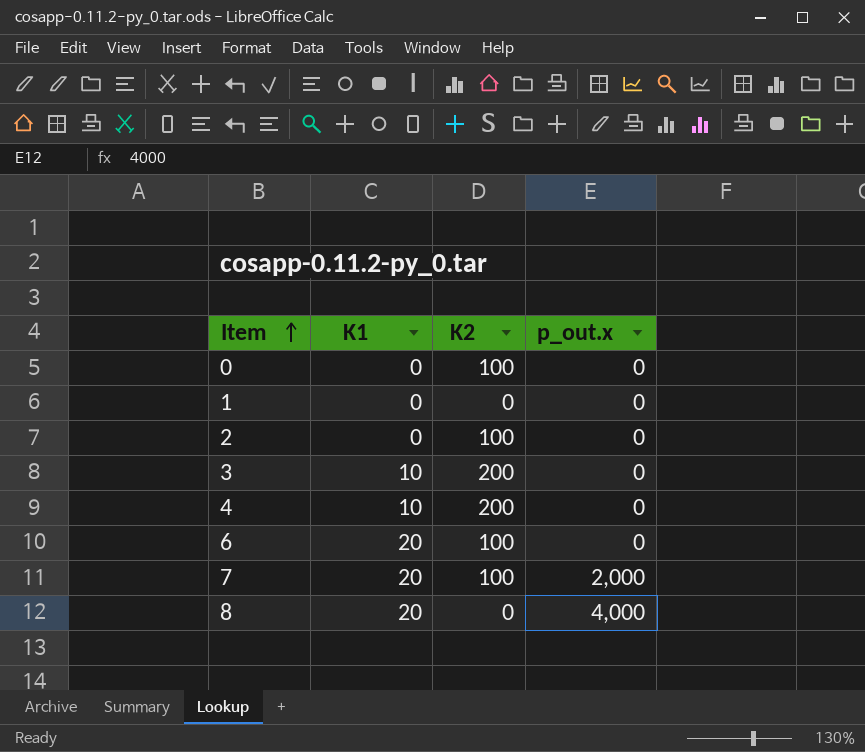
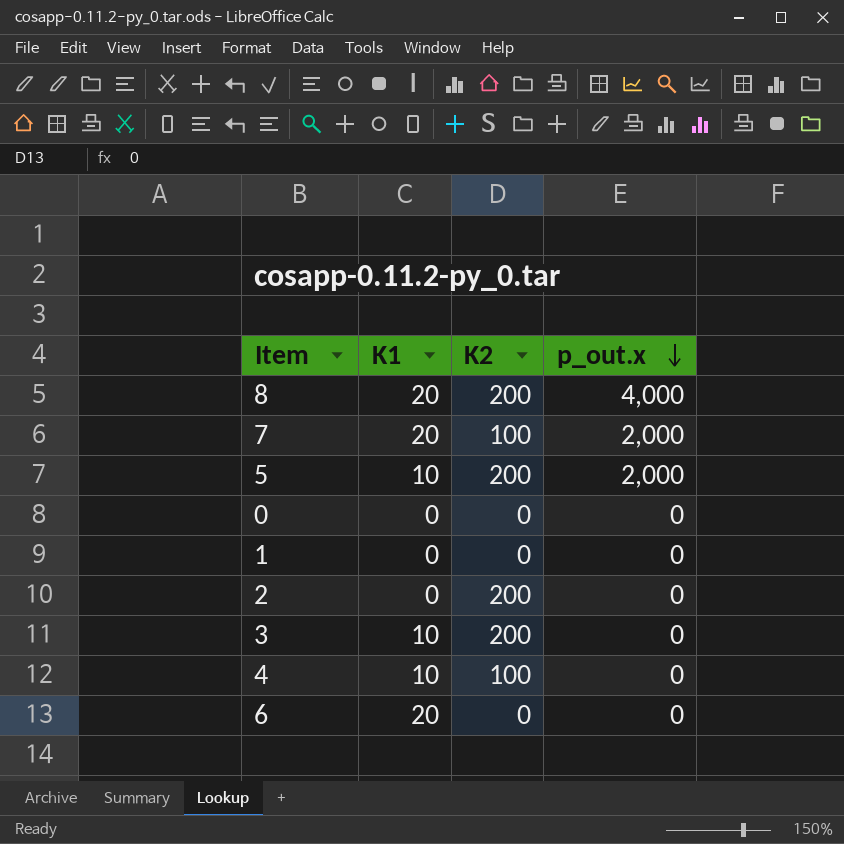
row order: Item ascending -> p_out.x descending
8 | K2: 0 -> 200
row 5: none -> 10 | 200 | 2,000
0 | K2: 100 -> 0
2 | K2: 100 -> 200
4 | K2: 200 -> 100
6 | K2: 100 -> 0

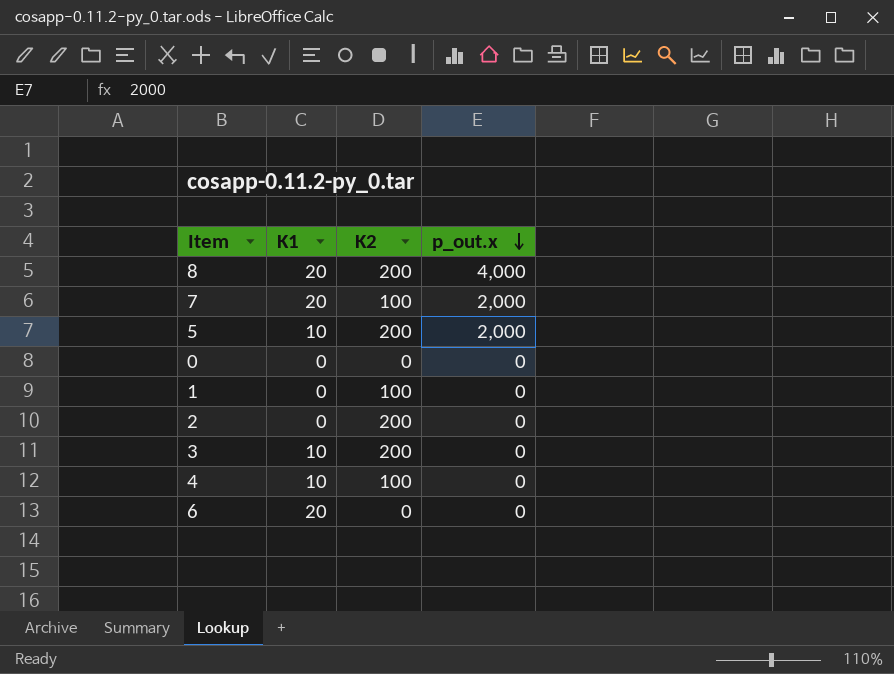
1 | K2: 0 -> 100

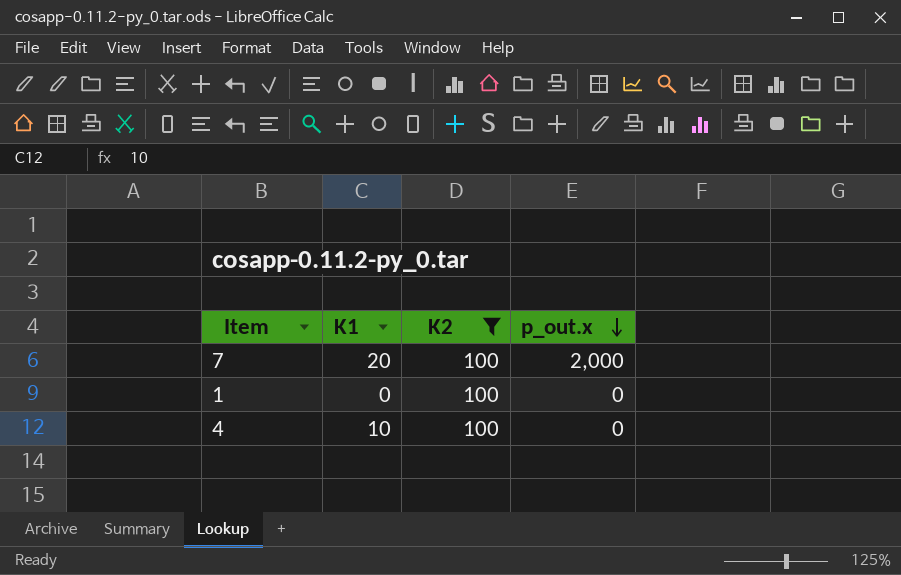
filter: none -> K2 = 100

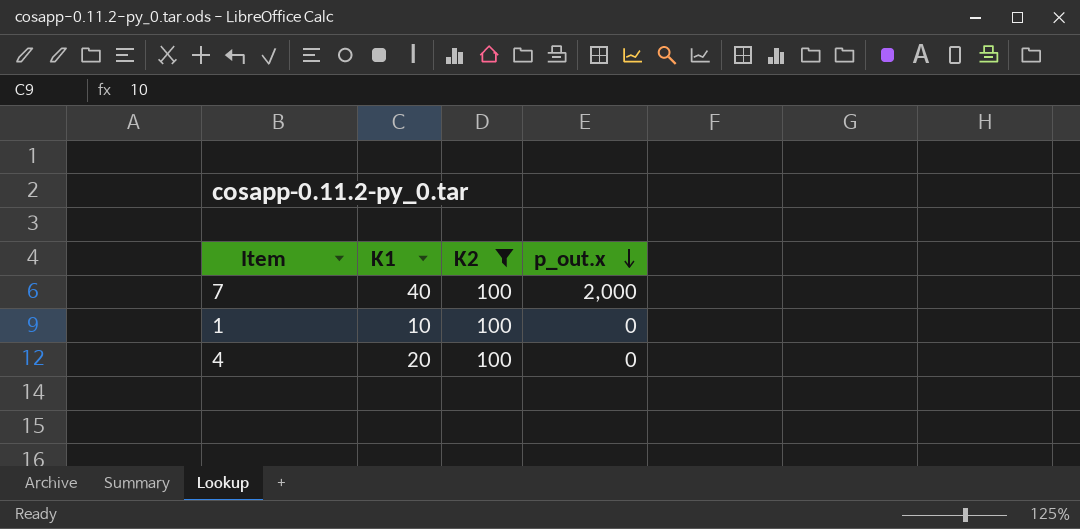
7 | K1: 20 -> 40
1 | K1: 0 -> 10
4 | K1: 10 -> 20

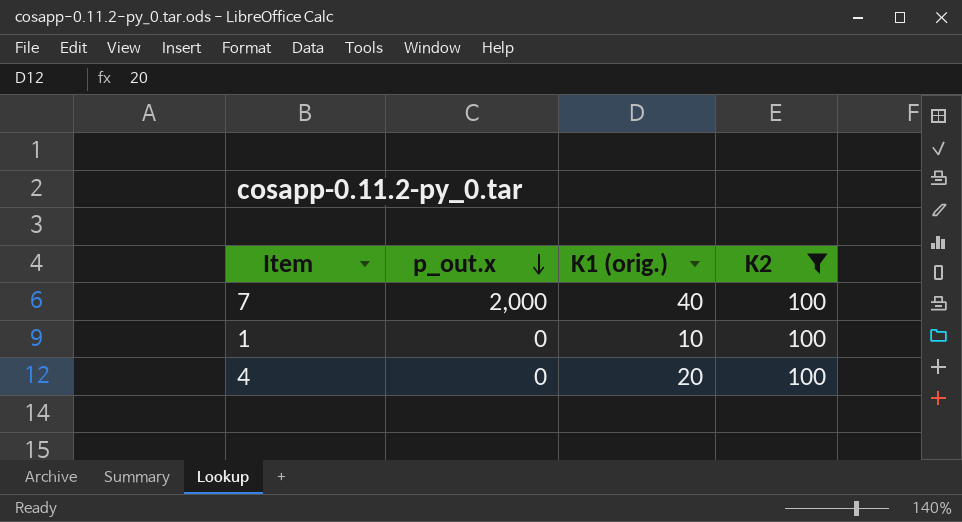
column p_out.x | position: 4 -> 2
column name: K1 -> K1 (orig.)

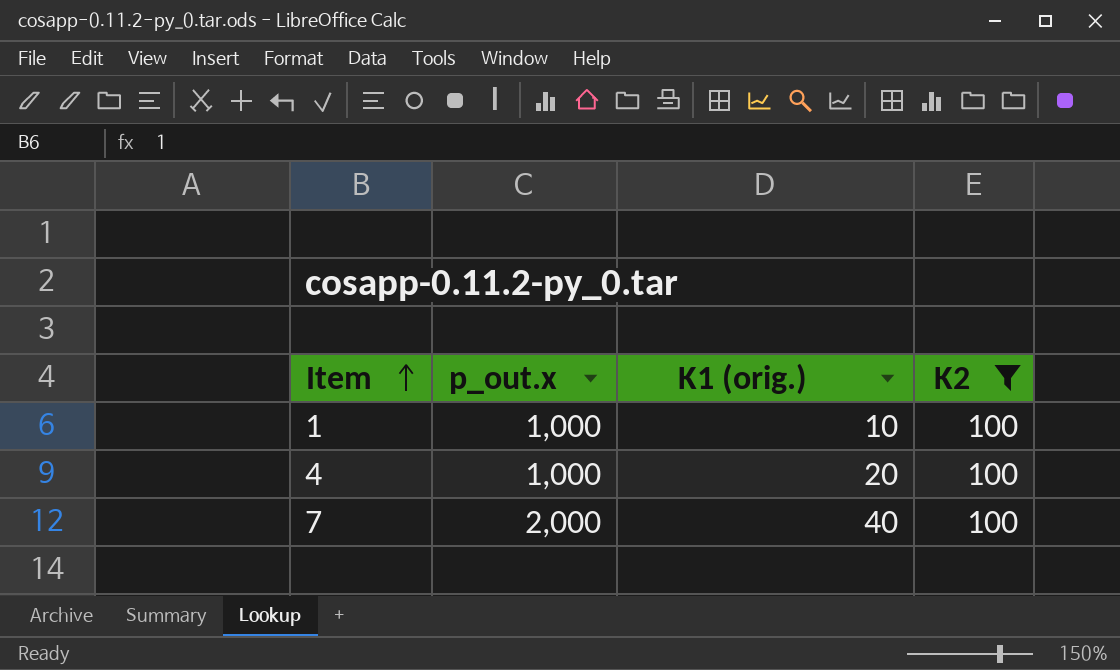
row order: p_out.x descending -> Item ascending
1 | p_out.x: 0 -> 1,000
4 | p_out.x: 0 -> 1,000

